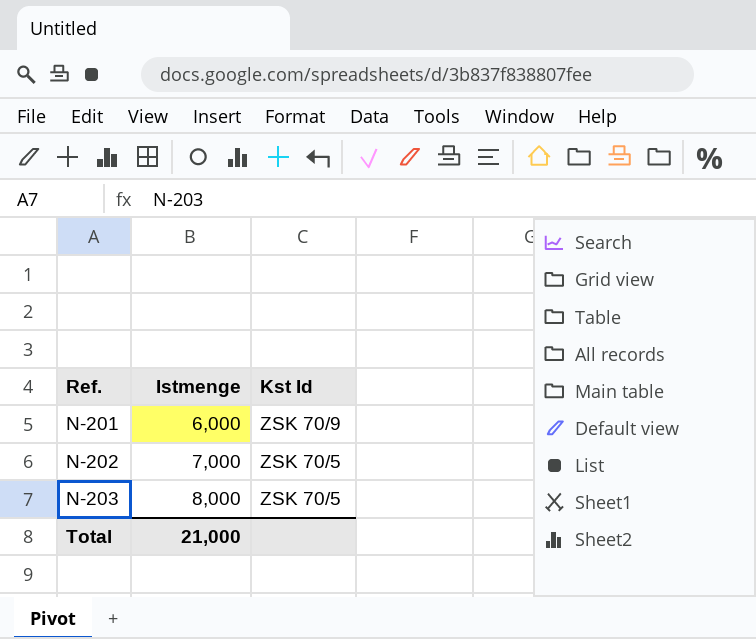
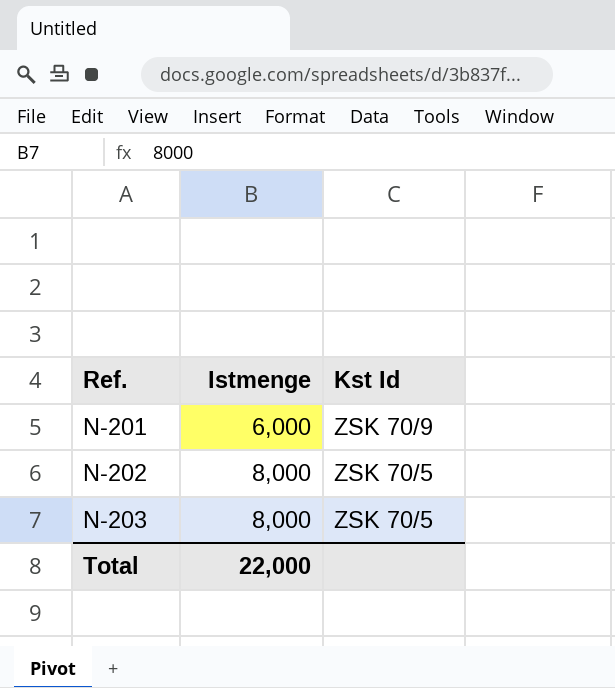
N-202 | Istmenge: 7,000 -> 8,000
Total | Istmenge: 21,000 -> 22,000

